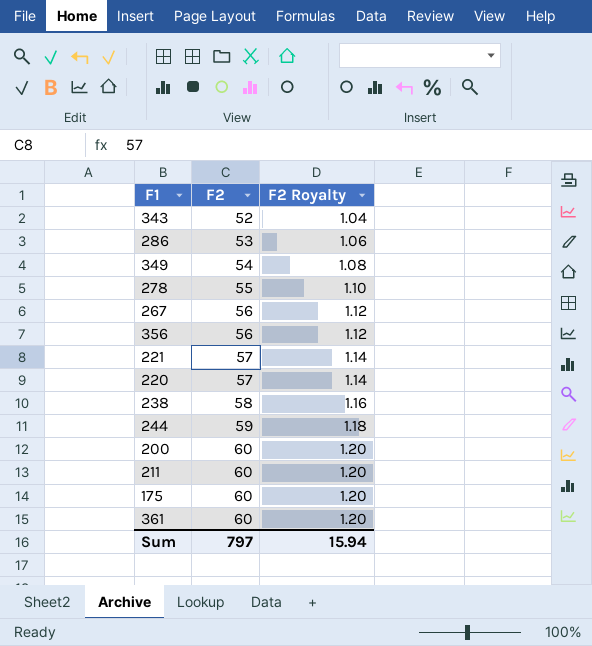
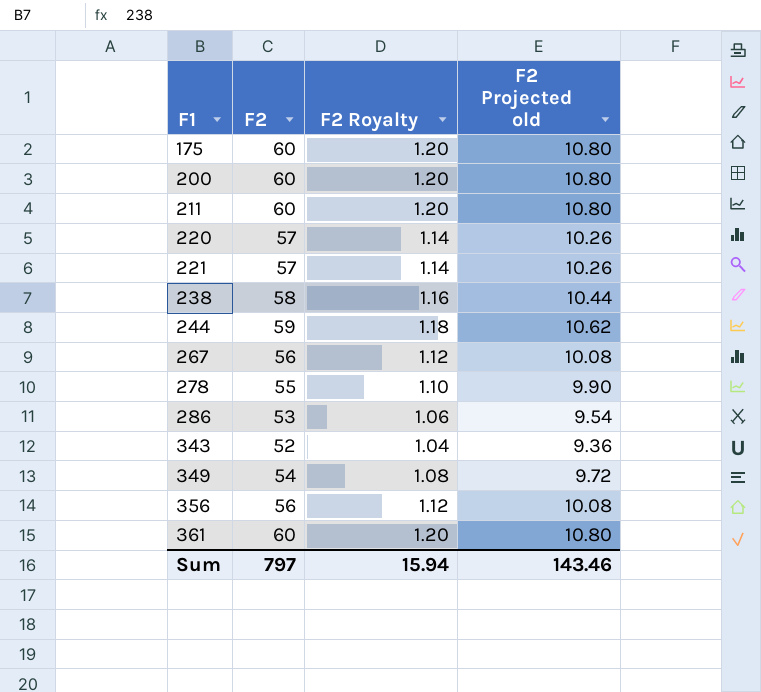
row order: F2 ascending -> F1 ascending
column F2 Projected old | formula: none -> [F2] * 0.18

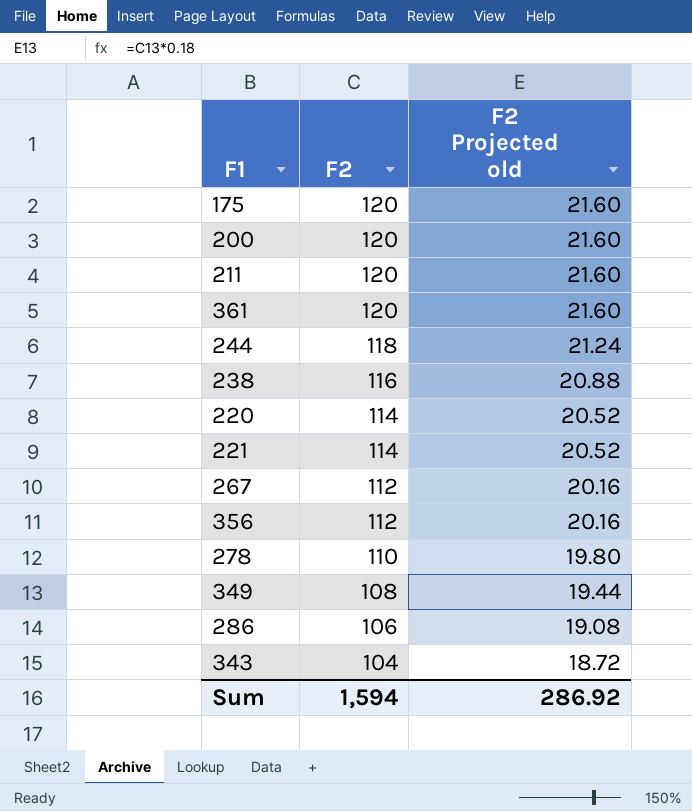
row order: F1 ascending -> F2 descending
column F2 Royalty | formula: [F2] * 0.02 -> none
175 | F2: 60 -> 120
175 | F2 Projected old: 10.80 -> 21.60
200 | F2: 60 -> 120
200 | F2 Projected old: 10.80 -> 21.60
211 | F2: 60 -> 120
211 | F2 Projected old: 10.80 -> 21.60
361 | F2: 60 -> 120
361 | F2 Projected old: 10.80 -> 21.60
244 | F2: 59 -> 118
244 | F2 Projected old: 10.62 -> 21.24
238 | F2: 58 -> 116
238 | F2 Projected old: 10.44 -> 20.88
220 | F2: 57 -> 114
220 | F2 Projected old: 10.26 -> 20.52
221 | F2: 57 -> 114
221 | F2 Projected old: 10.26 -> 20.52
267 | F2: 56 -> 112
267 | F2 Projected old: 10.08 -> 20.16
356 | F2: 56 -> 112
356 | F2 Projected old: 10.08 -> 20.16
278 | F2: 55 -> 110
278 | F2 Projected old: 9.90 -> 19.80
349 | F2: 54 -> 108
349 | F2 Projected old: 9.72 -> 19.44
286 | F2: 53 -> 106
286 | F2 Projected old: 9.54 -> 19.08
343 | F2: 52 -> 104
343 | F2 Projected old: 9.36 -> 18.72
Sum | F2: 797 -> 1,594
Sum | F2 Projected old: 143.46 -> 286.92

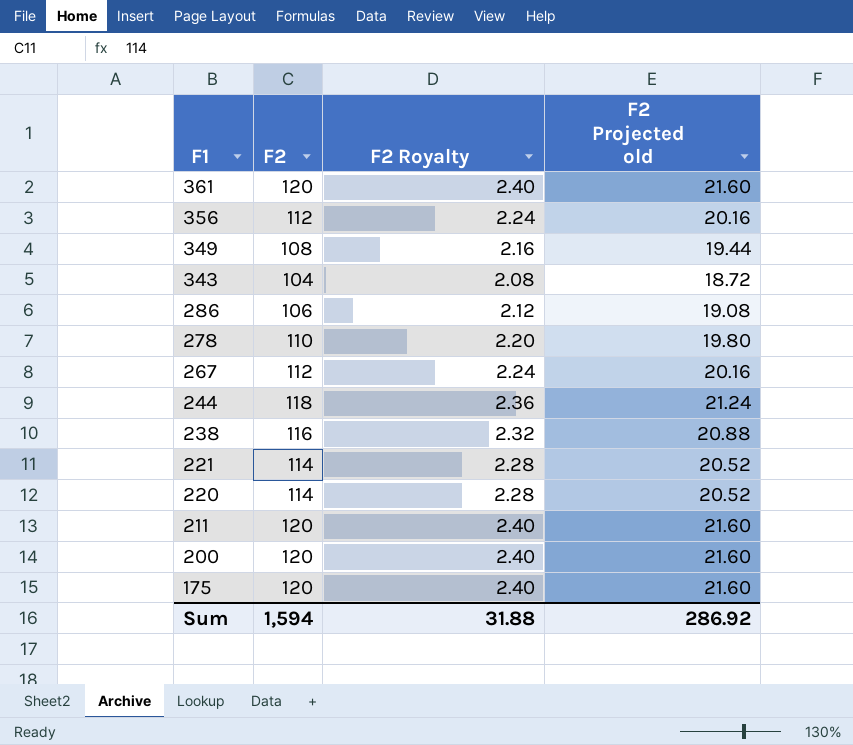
row order: F2 descending -> F1 descending
column F2 Royalty | formula: none -> [F2] * 0.02

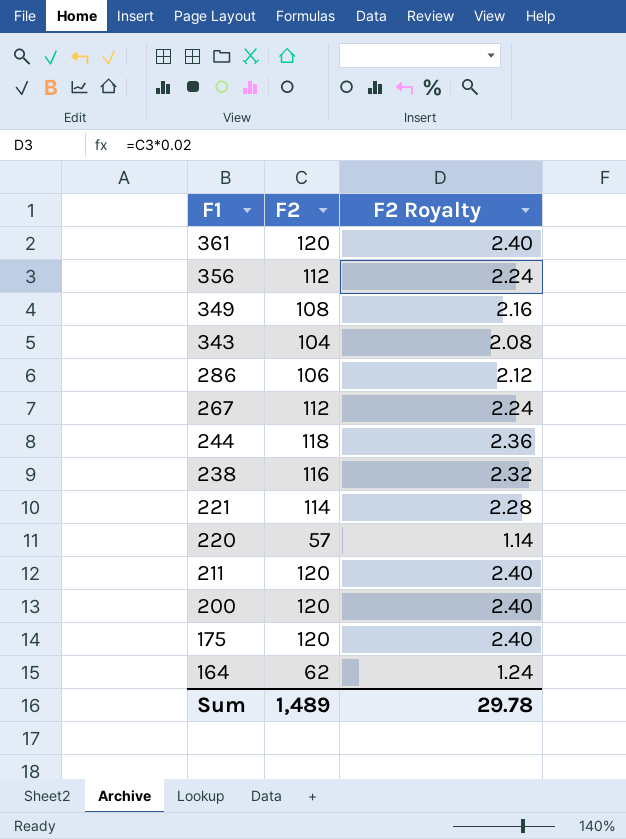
column F2 Projected old | formula: [F2] * 0.18 -> none
row 278: 110 | 2.20 | 19.80 -> none
220 | F2: 114 -> 57
220 | F2 Royalty: 2.28 -> 1.14
row 164: none -> 62 | 1.24
Sum | F2: 1,594 -> 1,489
Sum | F2 Royalty: 31.88 -> 29.78

